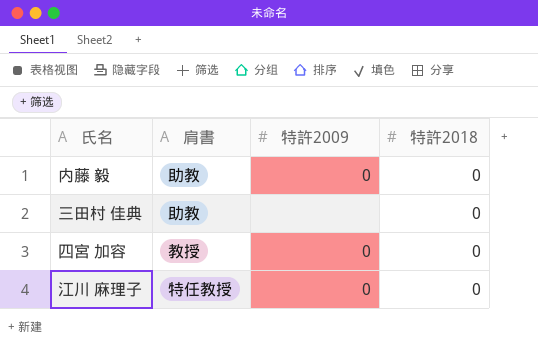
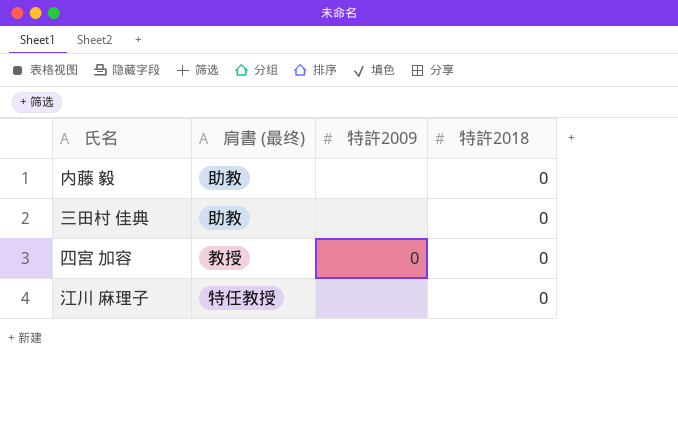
column name: 肩書 -> 肩書 (最终)
内藤 毅 | 特許2009: 0 -> none
江川 麻理子 | 特許2009: 0 -> none

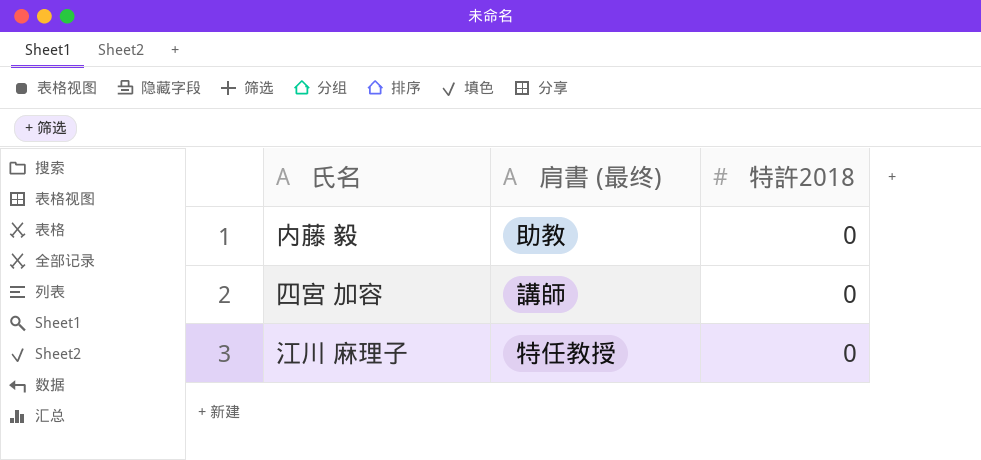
column 特許2009 | position: 3 -> none
row 三田村 佳典: 助教 | none | 0 -> none
四宮 加容 | 肩書 (最终): 教授 -> 講師

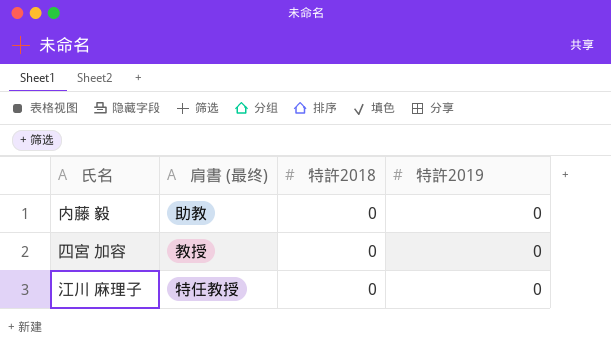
column 特許2019 | position: none -> 4
四宮 加容 | 肩書 (最终): 講師 -> 教授

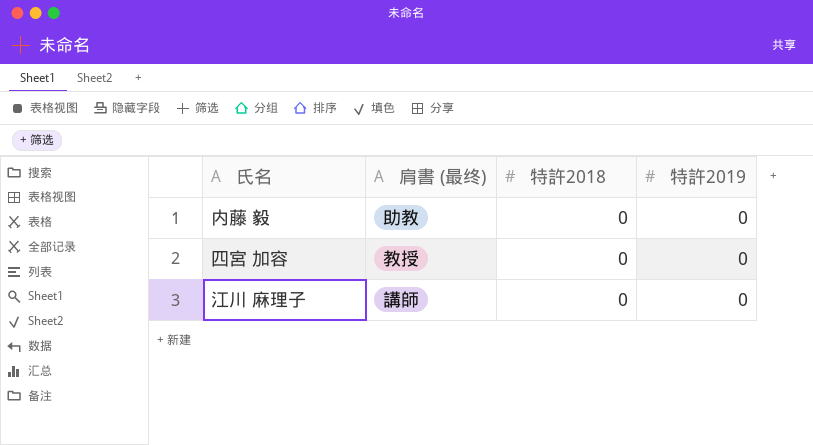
江川 麻理子 | 肩書 (最终): 特任教授 -> 講師

